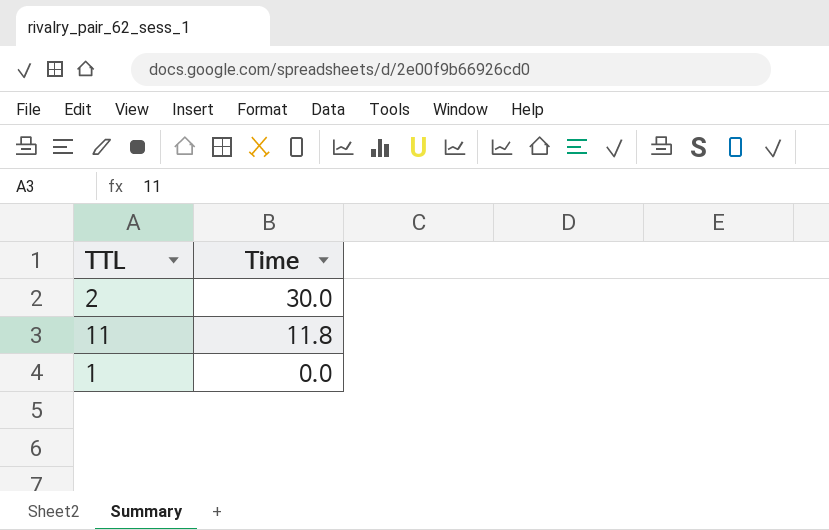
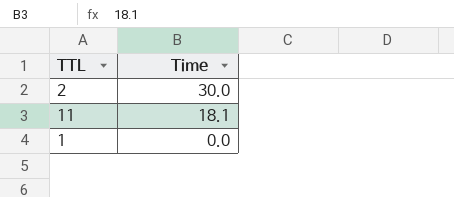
11 | Time: 11.8 -> 18.1

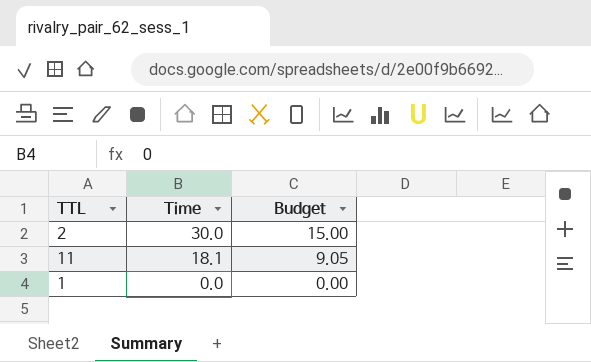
column Budget | formula: none -> [Time] * 0.5

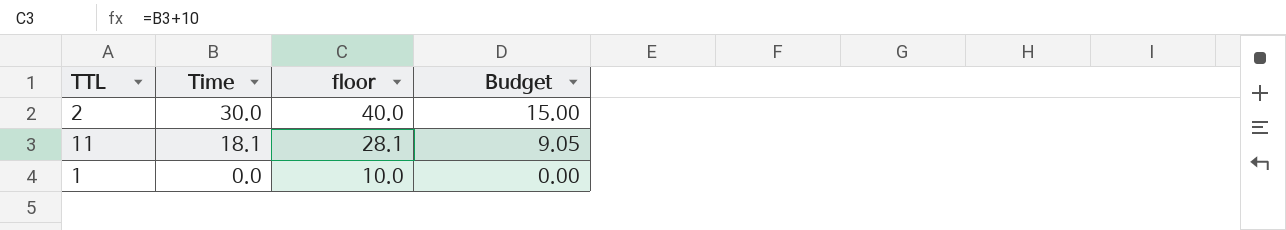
column floor | formula: none -> [Time] + 10

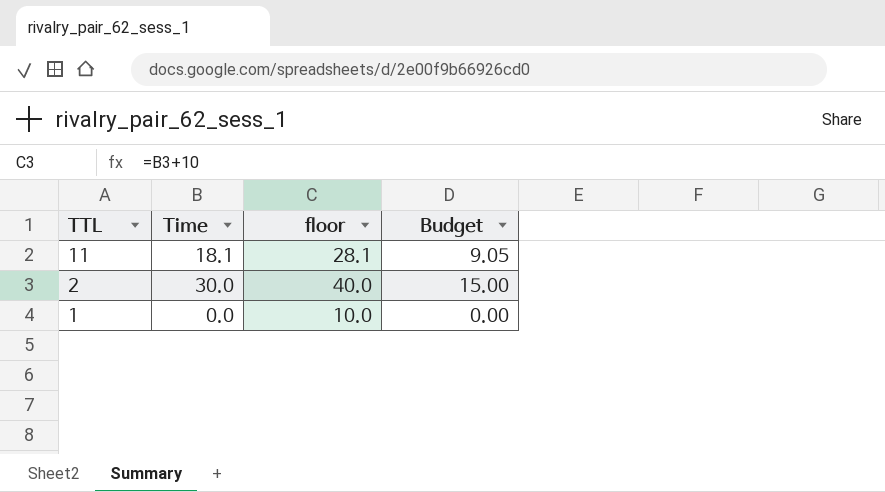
row order: Time descending -> TTL descending

